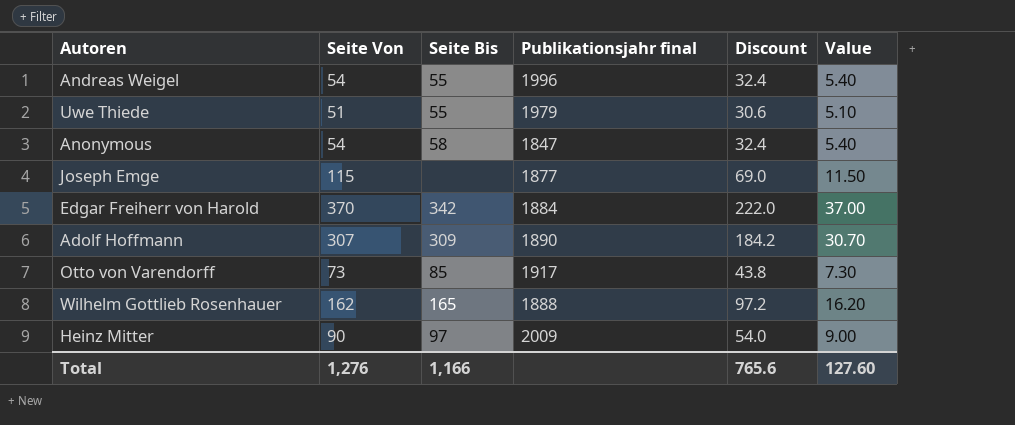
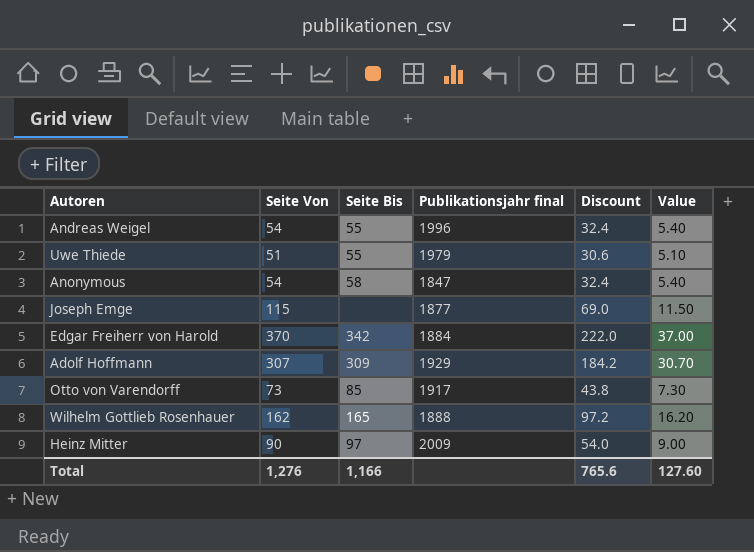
Adolf Hoffmann | Publikationsjahr final: 1890 -> 1929

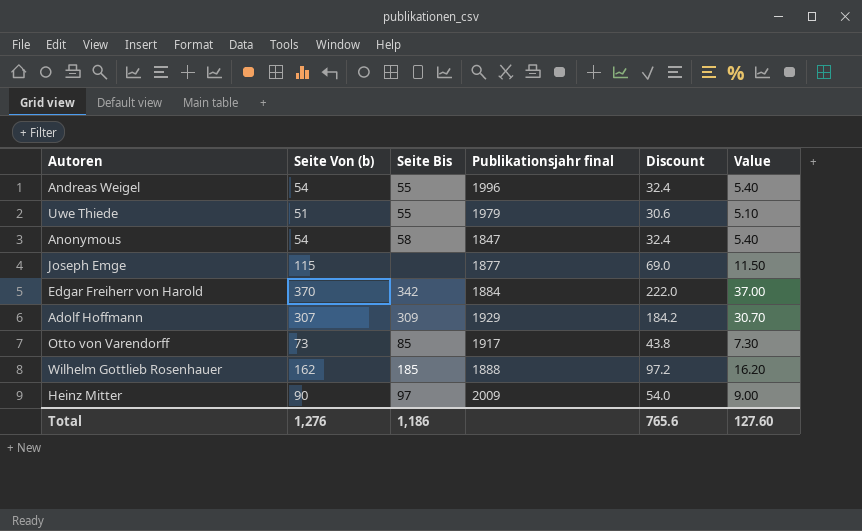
column name: Seite Von -> Seite Von (b)
Wilhelm Gottlieb Rosenhauer | Seite Bis: 165 -> 185
Total | Seite Bis: 1,166 -> 1,186

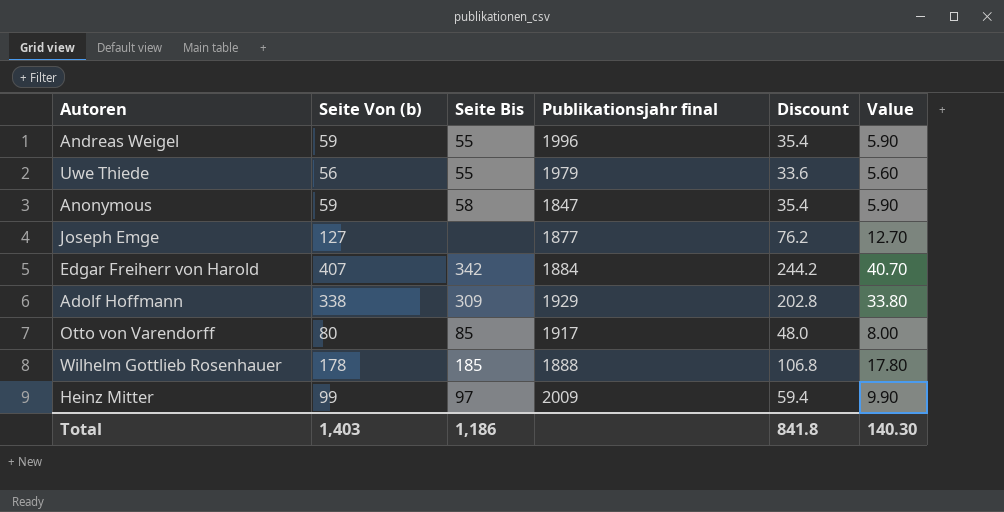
Andreas Weigel | Seite Von (b): 54 -> 59
Andreas Weigel | Discount: 32.4 -> 35.4
Andreas Weigel | Value: 5.40 -> 5.90
Uwe Thiede | Seite Von (b): 51 -> 56
Uwe Thiede | Discount: 30.6 -> 33.6
Uwe Thiede | Value: 5.10 -> 5.60
Anonymous | Seite Von (b): 54 -> 59
Anonymous | Discount: 32.4 -> 35.4
Anonymous | Value: 5.40 -> 5.90
Joseph Emge | Seite Von (b): 115 -> 127
Joseph Emge | Discount: 69.0 -> 76.2
Joseph Emge | Value: 11.50 -> 12.70
Edgar Freiherr von Harold | Seite Von (b): 370 -> 407
Edgar Freiherr von Harold | Discount: 222.0 -> 244.2
Edgar Freiherr von Harold | Value: 37.00 -> 40.70
Adolf Hoffmann | Seite Von (b): 307 -> 338
Adolf Hoffmann | Discount: 184.2 -> 202.8
Adolf Hoffmann | Value: 30.70 -> 33.80
Otto von Varendorff | Seite Von (b): 73 -> 80
Otto von Varendorff | Discount: 43.8 -> 48.0
Otto von Varendorff | Value: 7.30 -> 8.00
Wilhelm Gottlieb Rosenhauer | Seite Von (b): 162 -> 178
Wilhelm Gottlieb Rosenhauer | Discount: 97.2 -> 106.8
Wilhelm Gottlieb Rosenhauer | Value: 16.20 -> 17.80
Heinz Mitter | Seite Von (b): 90 -> 99
Heinz Mitter | Discount: 54.0 -> 59.4
Heinz Mitter | Value: 9.00 -> 9.90
Total | Seite Von (b): 1,276 -> 1,403
Total | Discount: 765.6 -> 841.8
Total | Value: 127.60 -> 140.30

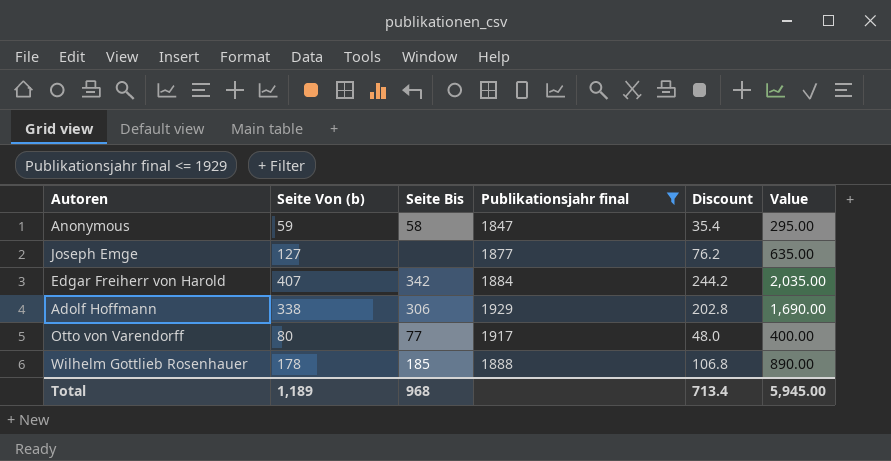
filter: none -> Publikationsjahr final <= 1929
column Value | formula: [Seite Von (b)] * 0.1 -> [Seite Von (b)] * 5
Adolf Hoffmann | Seite Bis: 309 -> 306
Otto von Varendorff | Seite Bis: 85 -> 77
Total | Seite Von (b): 1,403 -> 1,189
Total | Seite Bis: 1,186 -> 968
Total | Discount: 841.8 -> 713.4
Total | Value: 140.30 -> 5,945.00

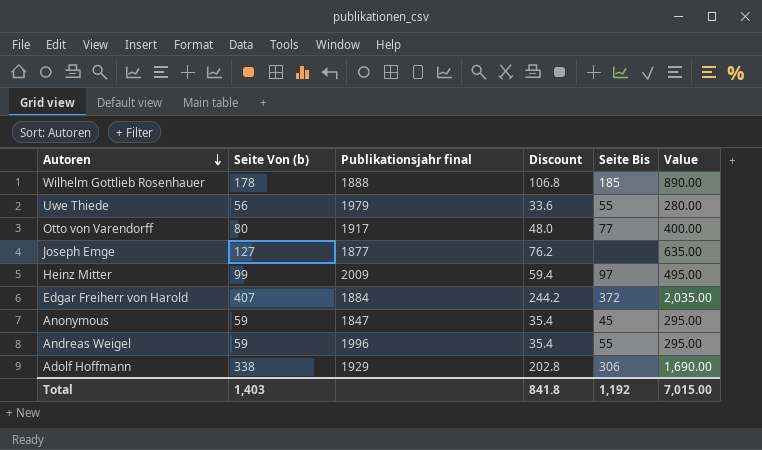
filter: Publikationsjahr final <= 1929 -> none
row order: none -> Autoren descending
column Seite Bis | position: 3 -> 5
Edgar Freiherr von Harold | Seite Bis: 342 -> 372
Anonymous | Seite Bis: 58 -> 45
Total | Seite Von (b): 1,189 -> 1,403
Total | Discount: 713.4 -> 841.8
Total | Seite Bis: 968 -> 1,192
Total | Value: 5,945.00 -> 7,015.00

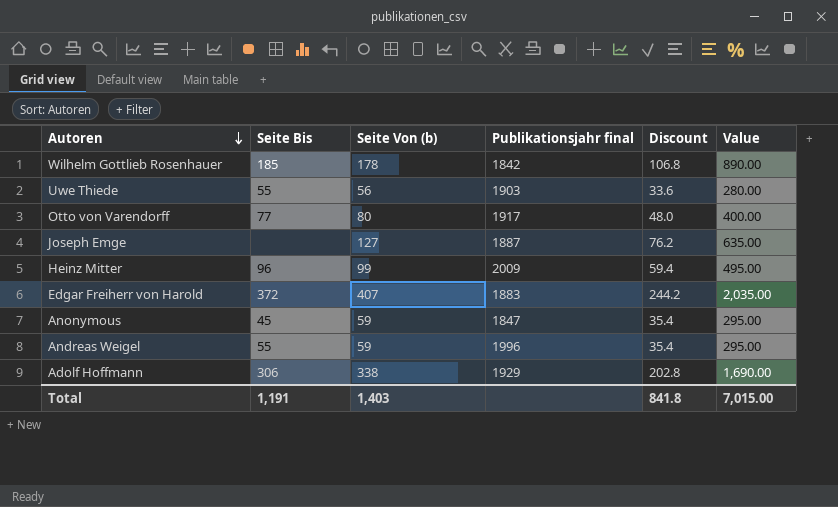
column Seite Bis | position: 5 -> 2
Wilhelm Gottlieb Rosenhauer | Publikationsjahr final: 1888 -> 1842
Uwe Thiede | Publikationsjahr final: 1979 -> 1903
Joseph Emge | Publikationsjahr final: 1877 -> 1887
Heinz Mitter | Seite Bis: 97 -> 96
Edgar Freiherr von Harold | Publikationsjahr final: 1884 -> 1883
Total | Seite Bis: 1,192 -> 1,191

